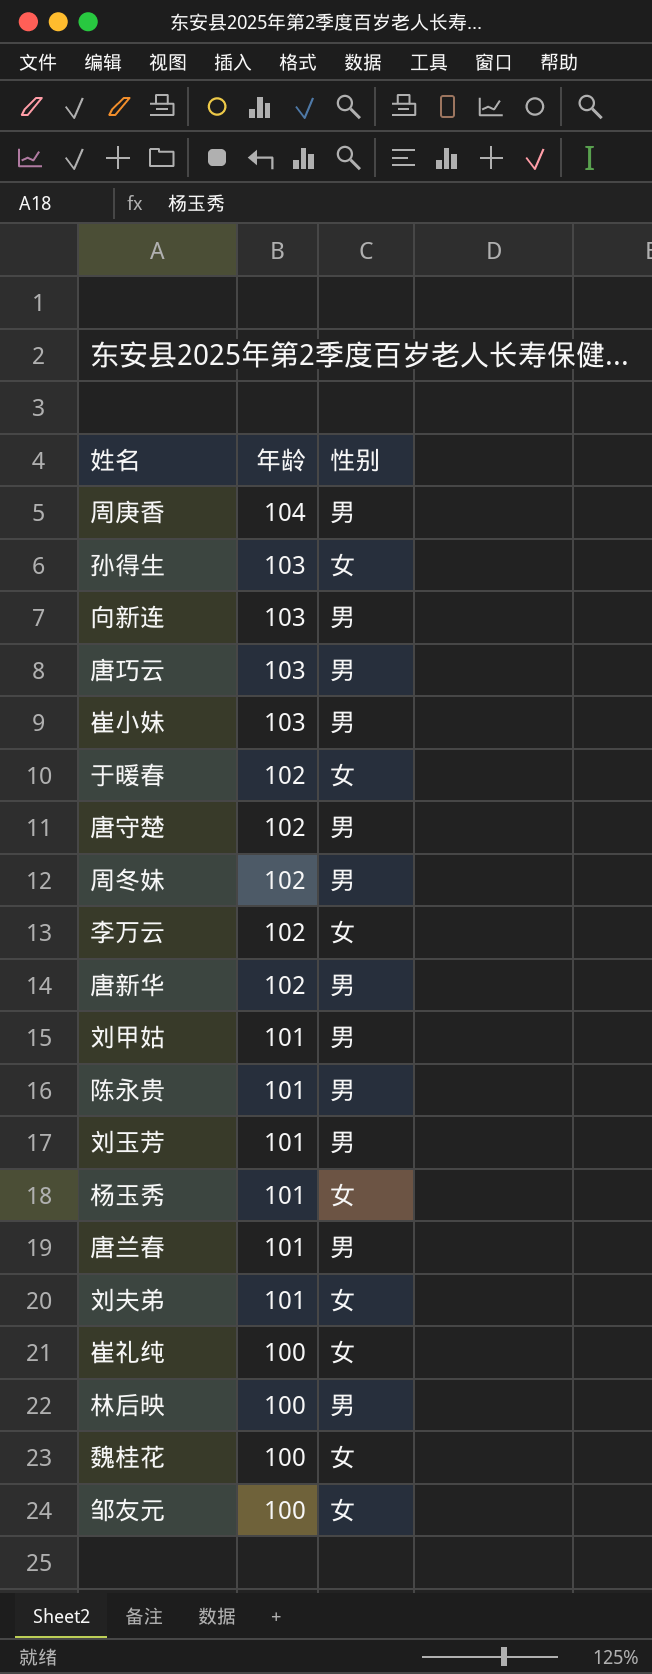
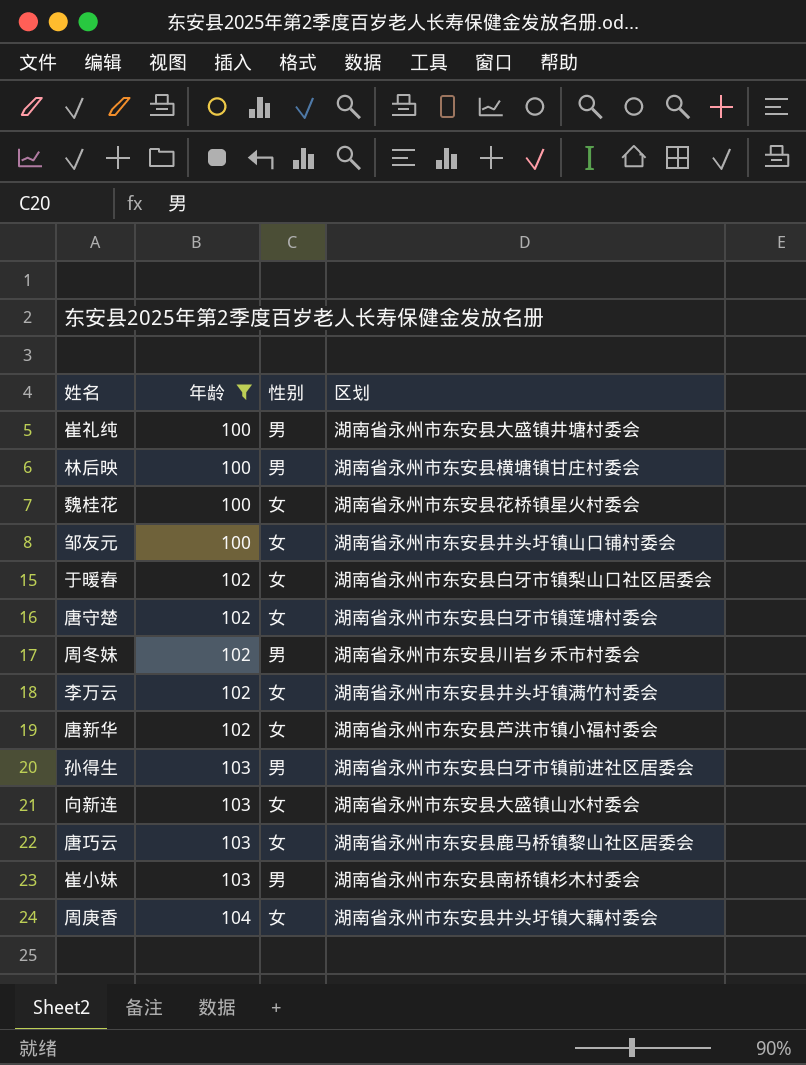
filter: none -> 年龄 != 101
row order: 年龄 descending -> 年龄 ascending
column 区划 | position: none -> 4
崔礼纯 | 性别: 女 -> 男
唐守楚 | 性别: 男 -> 女
唐新华 | 性别: 男 -> 女
孙得生 | 性别: 女 -> 男
向新连 | 性别: 男 -> 女
唐巧云 | 性别: 男 -> 女
周庚香 | 性别: 男 -> 女

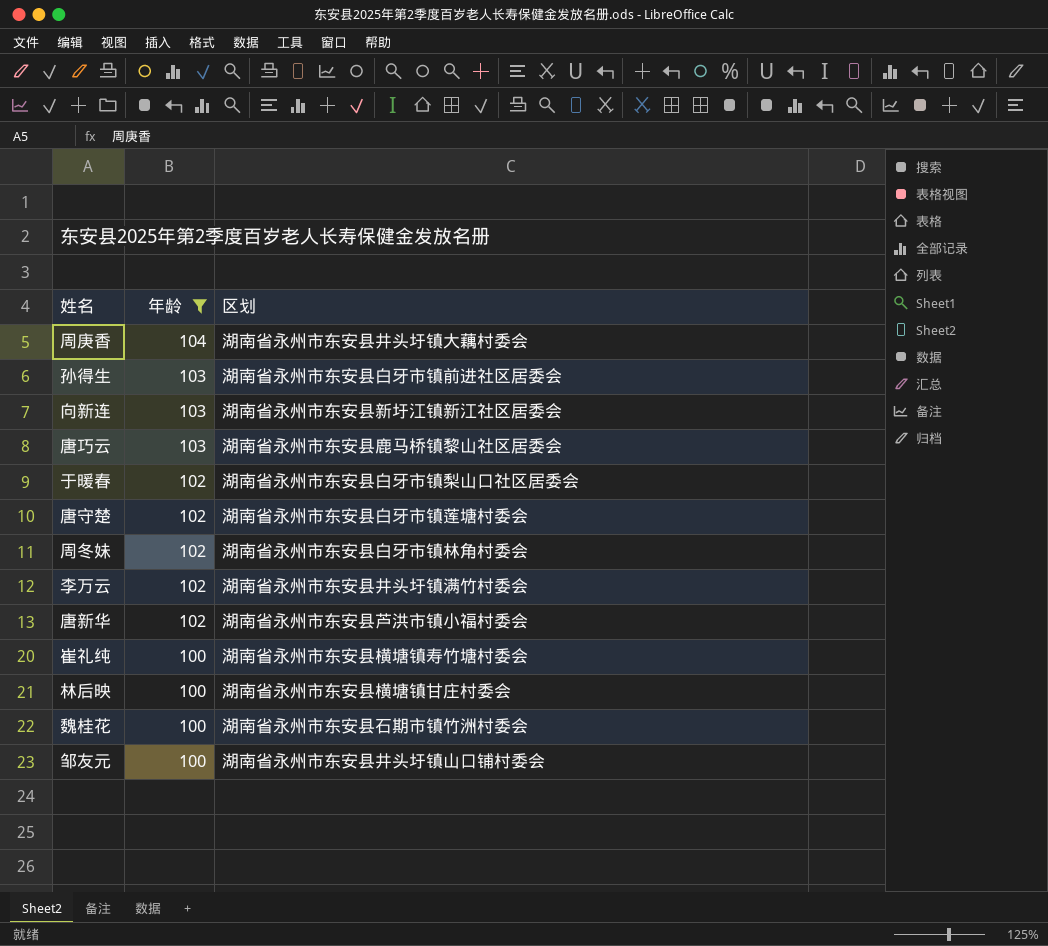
row order: 年龄 ascending -> 年龄 descending
column 性别 | position: 3 -> none
row 崔小妹: 103 | 男 | 湖南省永州市东安县南桥镇杉木村委会 -> none
向新连 | 区划: 湖南省永州市东安县大盛镇山水村委会 -> 湖南省永州市东安县新圩江镇新江社区居委会
周冬妹 | 区划: 湖南省永州市东安县川岩乡禾市村委会 -> 湖南省永州市东安县白牙市镇林角村委会
崔礼纯 | 区划: 湖南省永州市东安县大盛镇井塘村委会 -> 湖南省永州市东安县横塘镇寿竹塘村委会
魏桂花 | 区划: 湖南省永州市东安县花桥镇星火村委会 -> 湖南省永州市东安县石期市镇竹洲村委会

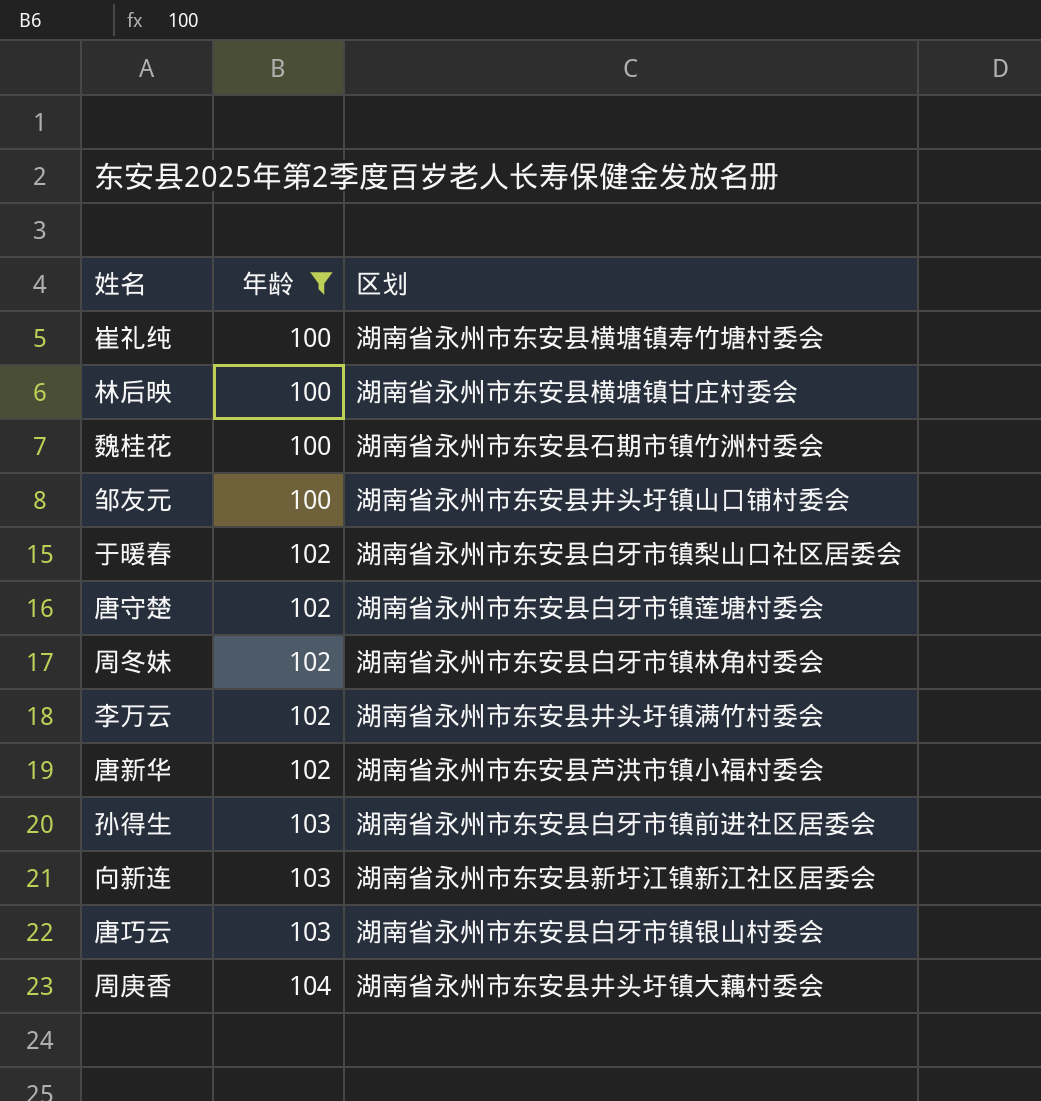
row order: 年龄 descending -> 年龄 ascending
唐巧云 | 区划: 湖南省永州市东安县鹿马桥镇黎山社区居委会 -> 湖南省永州市东安县白牙市镇银山村委会

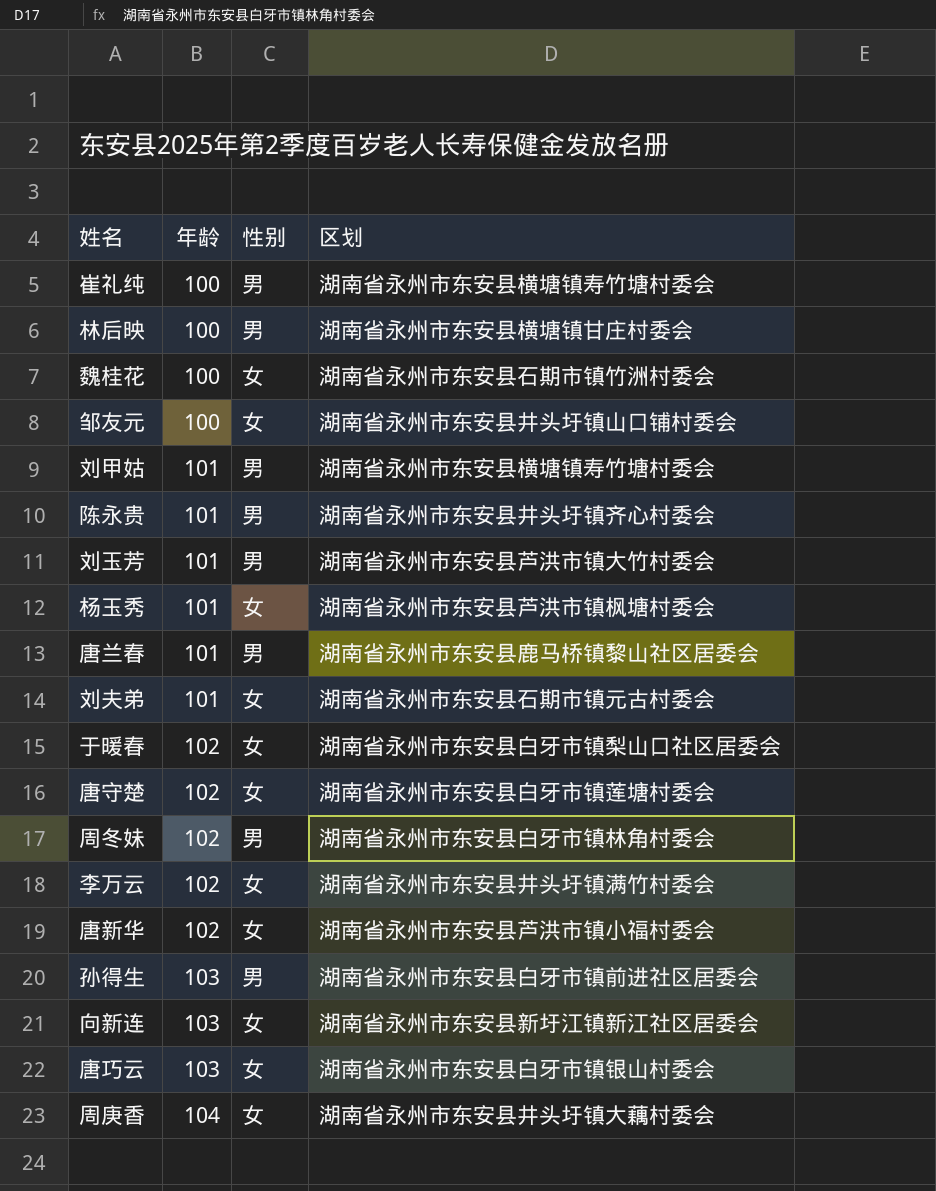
filter: 年龄 != 101 -> none
column 性别 | position: none -> 3

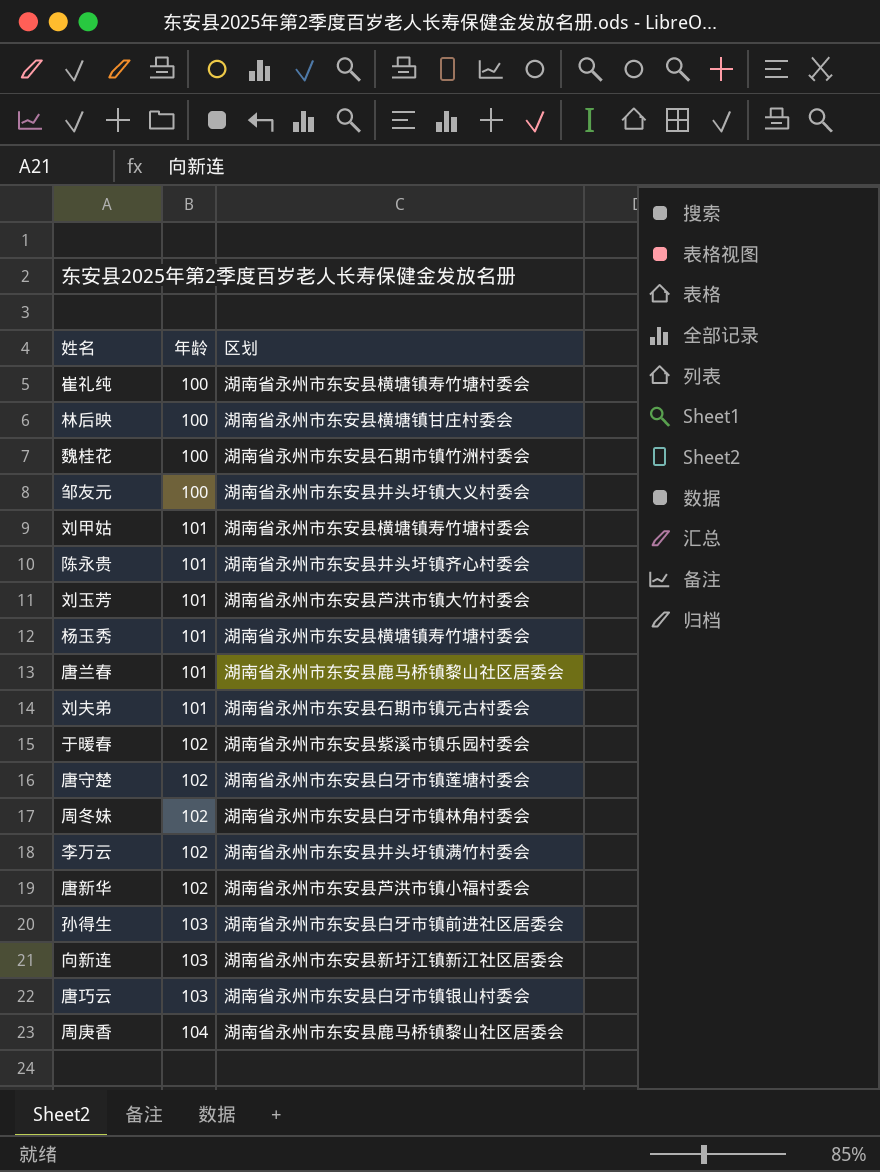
column 性别 | position: 3 -> none
邹友元 | 区划: 湖南省永州市东安县井头圩镇山口铺村委会 -> 湖南省永州市东安县井头圩镇大义村委会
杨玉秀 | 区划: 湖南省永州市东安县芦洪市镇枫塘村委会 -> 湖南省永州市东安县横塘镇寿竹塘村委会
于暖春 | 区划: 湖南省永州市东安县白牙市镇梨山口社区居委会 -> 湖南省永州市东安县紫溪市镇乐园村委会
周庚香 | 区划: 湖南省永州市东安县井头圩镇大藕村委会 -> 湖南省永州市东安县鹿马桥镇黎山社区居委会

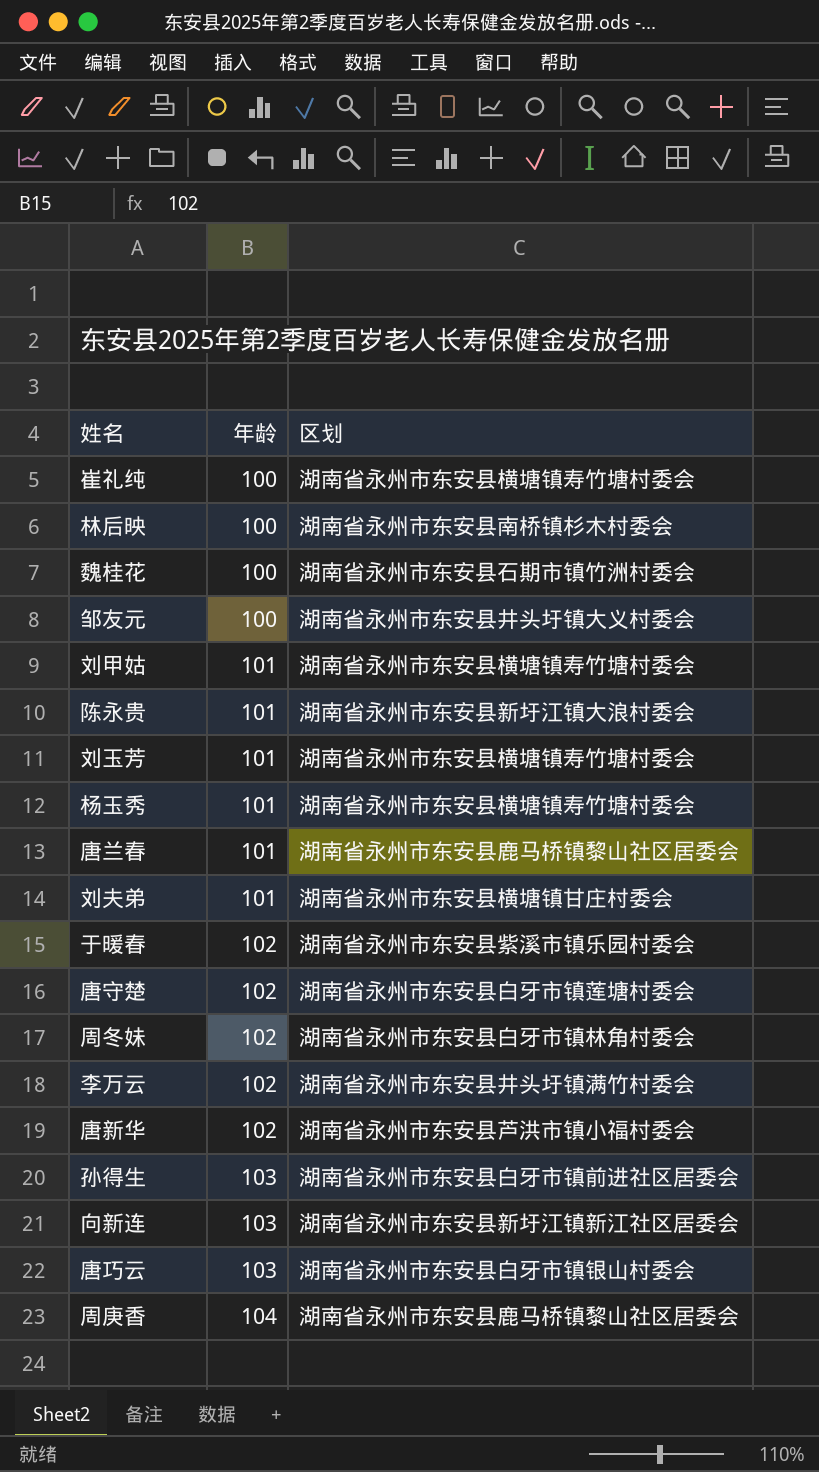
林后映 | 区划: 湖南省永州市东安县横塘镇甘庄村委会 -> 湖南省永州市东安县南桥镇杉木村委会
陈永贵 | 区划: 湖南省永州市东安县井头圩镇齐心村委会 -> 湖南省永州市东安县新圩江镇大浪村委会
刘玉芳 | 区划: 湖南省永州市东安县芦洪市镇大竹村委会 -> 湖南省永州市东安县横塘镇寿竹塘村委会
刘夫弟 | 区划: 湖南省永州市东安县石期市镇元古村委会 -> 湖南省永州市东安县横塘镇甘庄村委会

